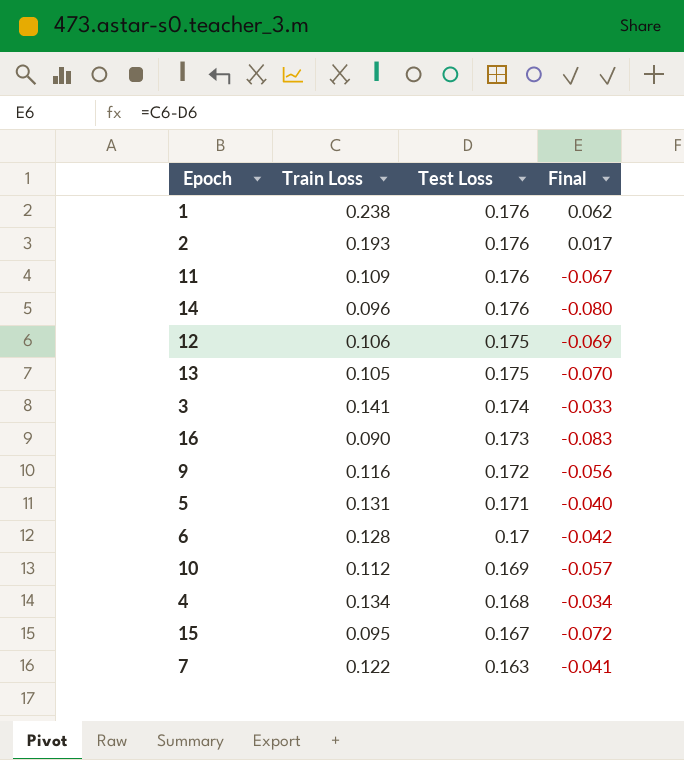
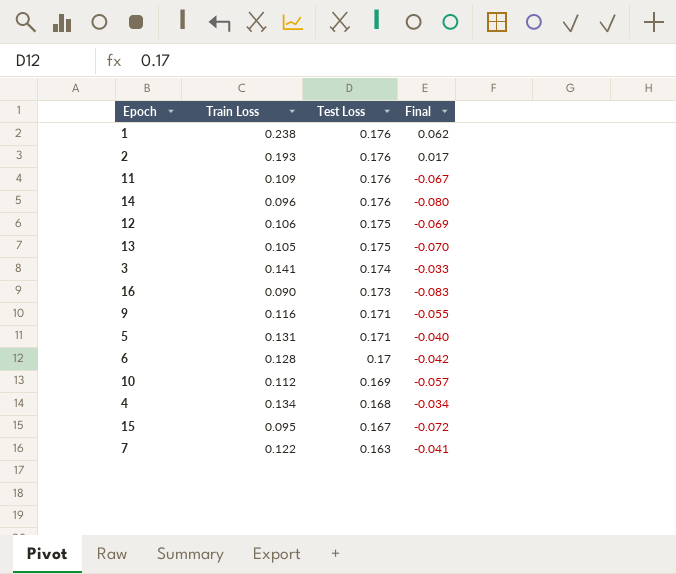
9 | Test Loss: 0.172 -> 0.171
9 | Final: -0.056 -> -0.055

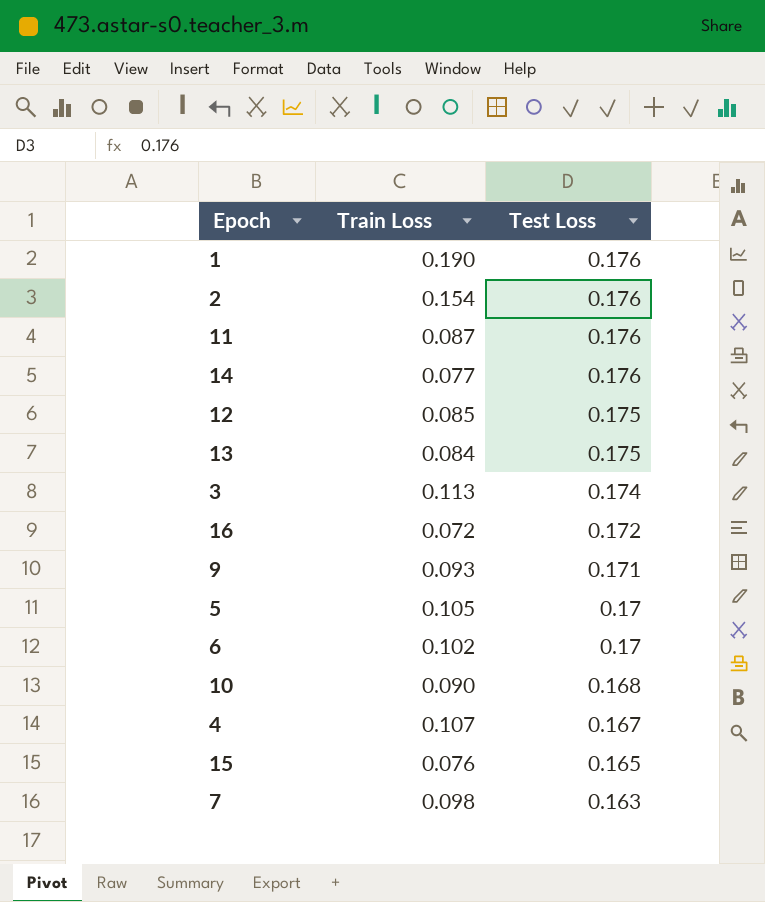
column Final | formula: [Train Loss] - [Test Loss] -> none
1 | Train Loss: 0.238 -> 0.190
2 | Train Loss: 0.193 -> 0.154
11 | Train Loss: 0.109 -> 0.087
14 | Train Loss: 0.096 -> 0.077
12 | Train Loss: 0.106 -> 0.085
13 | Train Loss: 0.105 -> 0.084
3 | Train Loss: 0.141 -> 0.113
16 | Train Loss: 0.090 -> 0.072
16 | Test Loss: 0.173 -> 0.172
9 | Train Loss: 0.116 -> 0.093
5 | Train Loss: 0.131 -> 0.105
5 | Test Loss: 0.171 -> 0.17
6 | Train Loss: 0.128 -> 0.102
10 | Train Loss: 0.112 -> 0.090
10 | Test Loss: 0.169 -> 0.168
4 | Train Loss: 0.134 -> 0.107
4 | Test Loss: 0.168 -> 0.167
15 | Train Loss: 0.095 -> 0.076
15 | Test Loss: 0.167 -> 0.165
7 | Train Loss: 0.122 -> 0.098

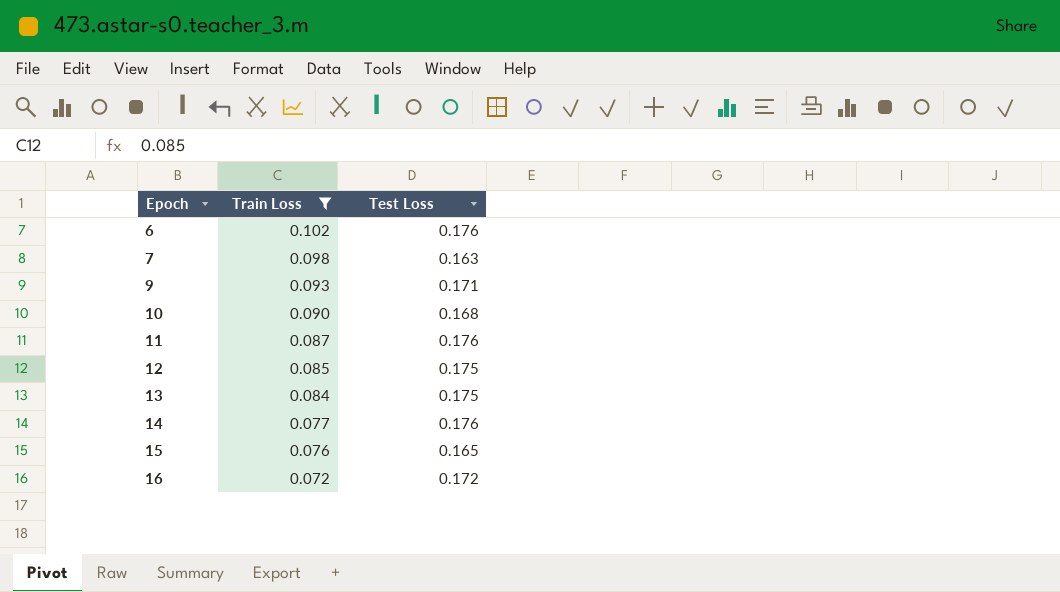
filter: none -> Train Loss <= 0.102
row order: Test Loss descending -> Epoch ascending
6 | Test Loss: 0.17 -> 0.176

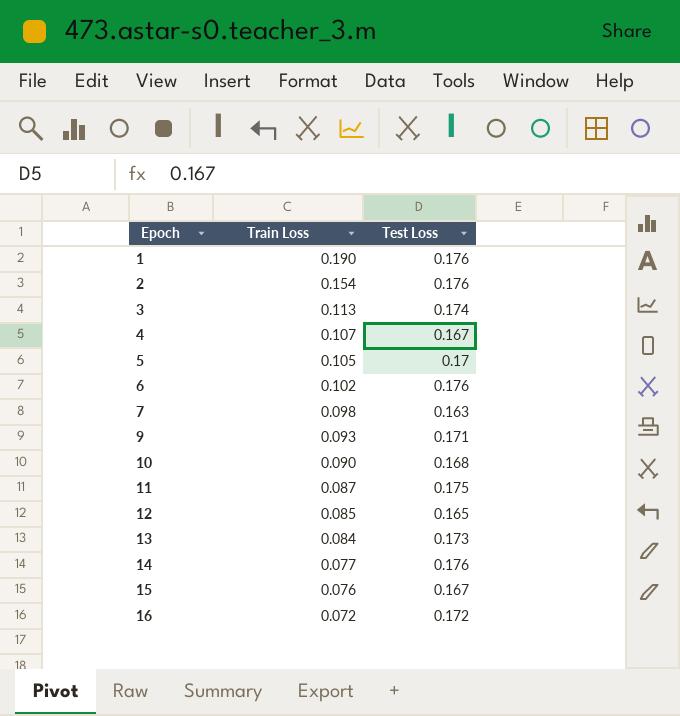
filter: Train Loss <= 0.102 -> none
11 | Test Loss: 0.176 -> 0.175
12 | Test Loss: 0.175 -> 0.165
13 | Test Loss: 0.175 -> 0.173
15 | Test Loss: 0.165 -> 0.167

